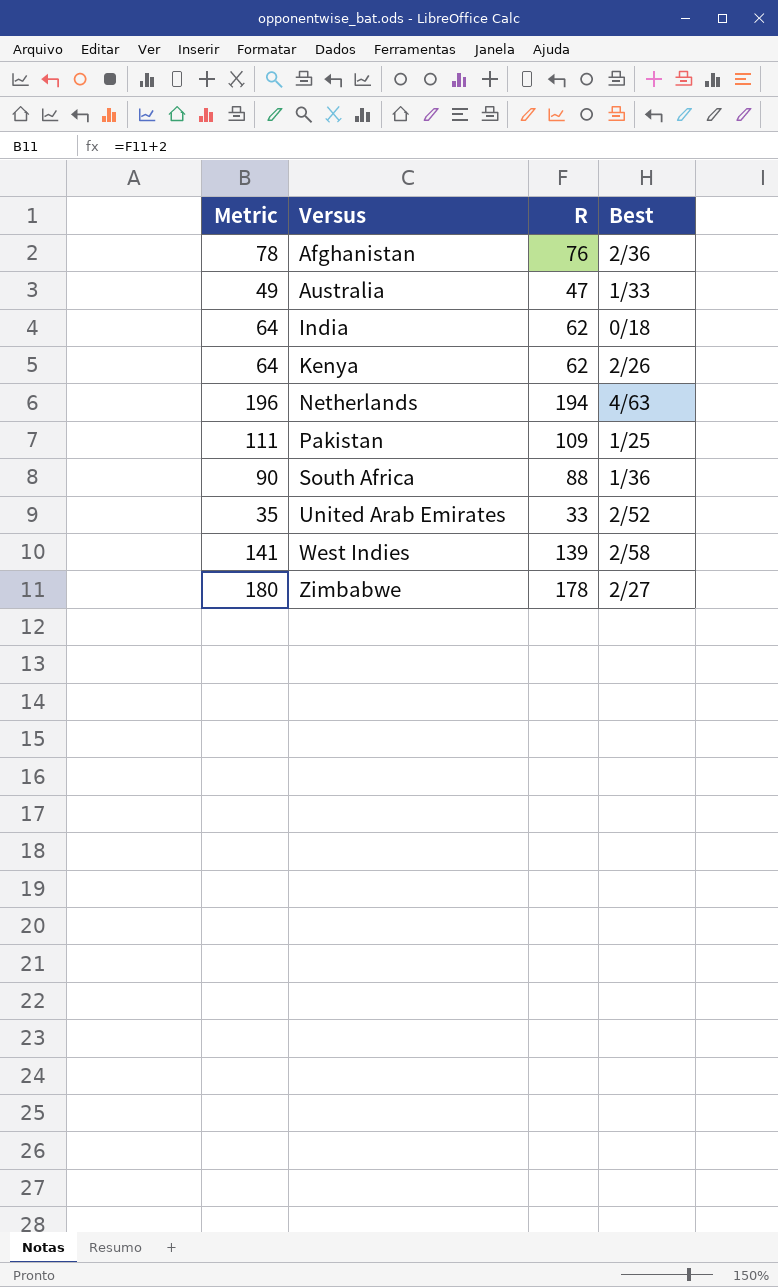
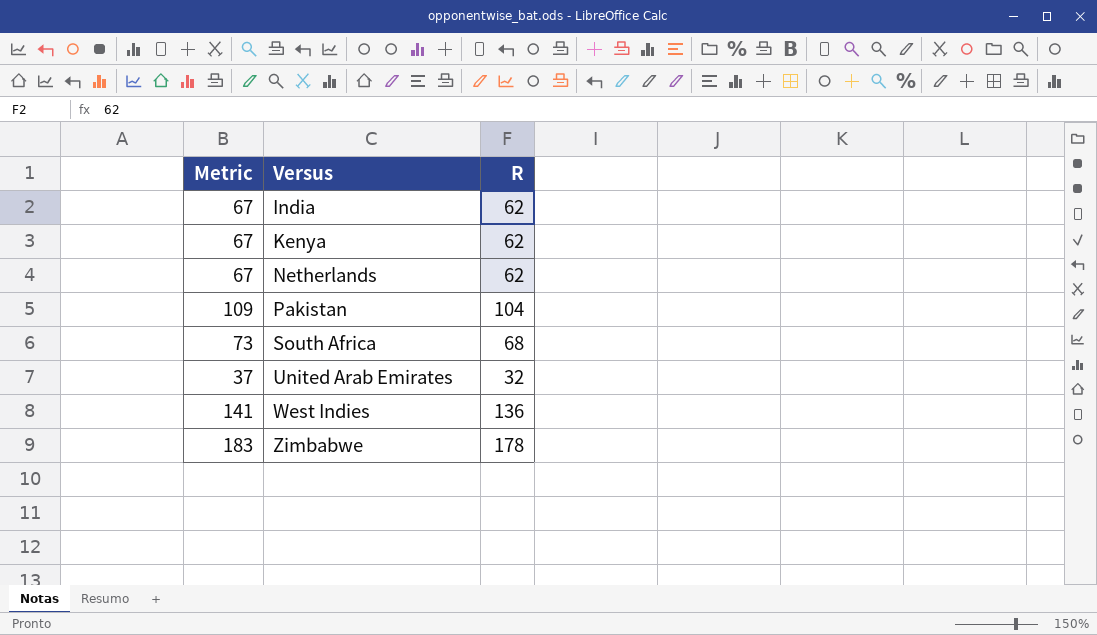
column Best | position: 4 -> none
column Metric | formula: [R] + 2 -> [R] + 5
row Afghanistan: 78 | 76 | 2/36 -> none
row Australia: 49 | 47 | 1/33 -> none
Netherlands | R: 194 -> 62
Pakistan | R: 109 -> 104
South Africa | R: 88 -> 68
United Arab Emirates | R: 33 -> 32
West Indies | R: 139 -> 136

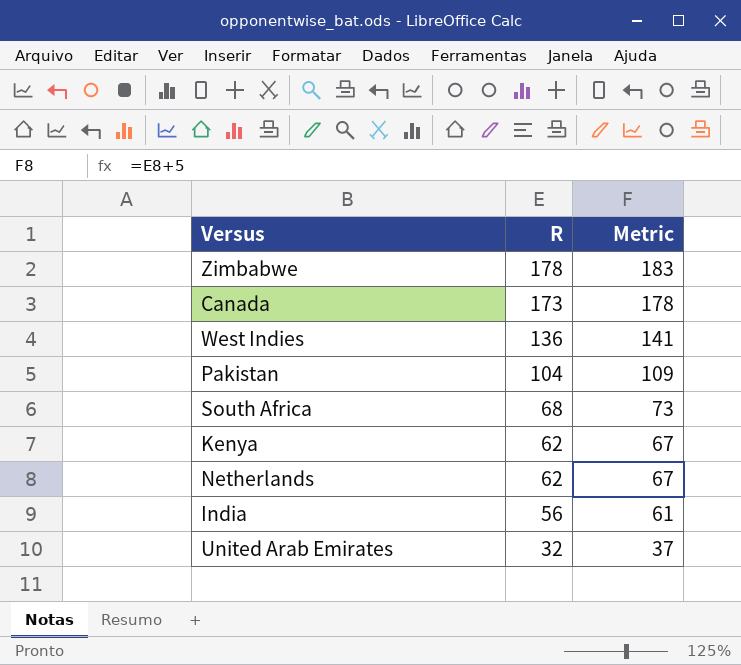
row order: Versus ascending -> R descending
column Metric | position: 1 -> 3
row Canada: none -> 173 | 178
India | R: 62 -> 56
India | Metric: 67 -> 61

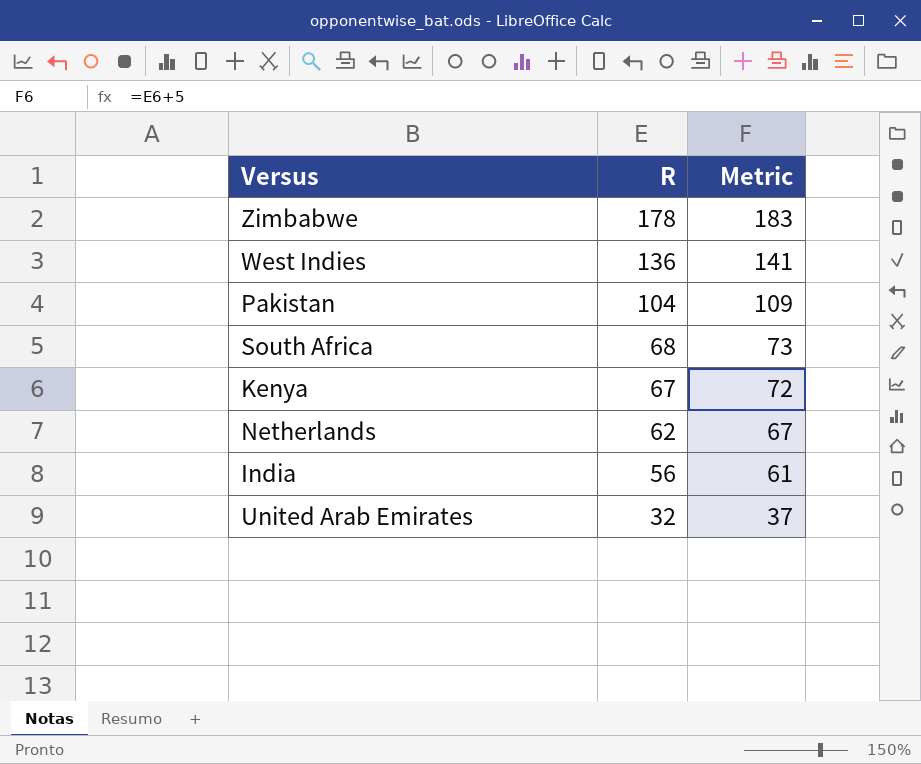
row Canada: 173 | 178 -> none
Kenya | R: 62 -> 67
Kenya | Metric: 67 -> 72

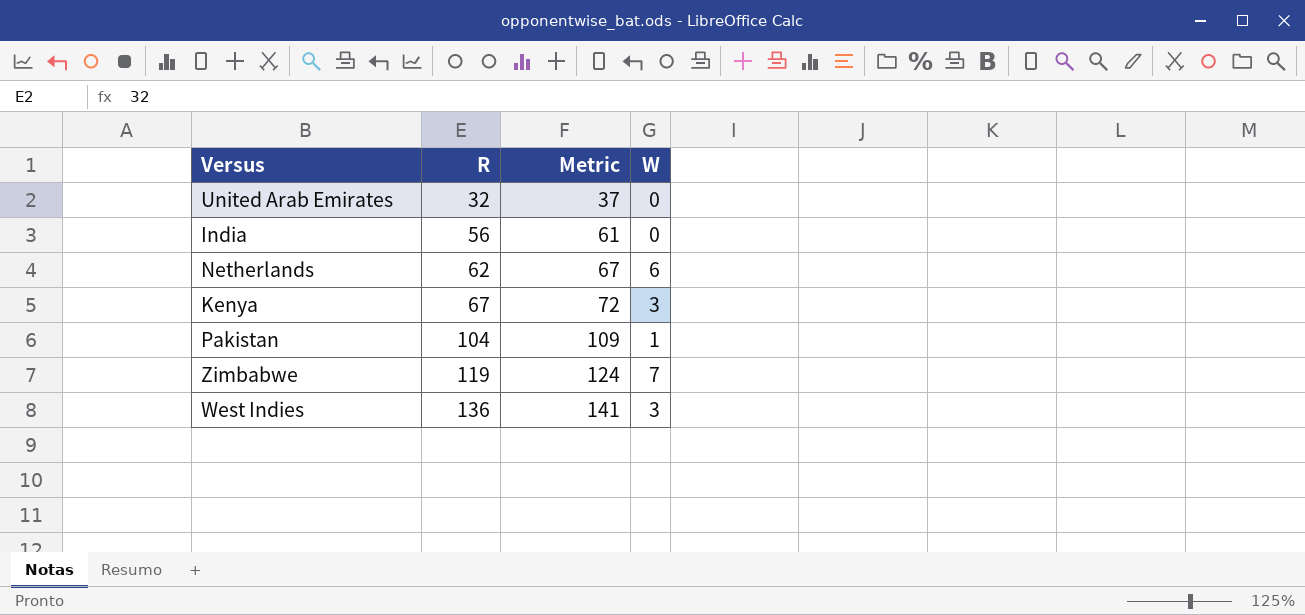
row order: R descending -> R ascending
column W | position: none -> 4
row South Africa: 68 | 73 -> none
Zimbabwe | R: 178 -> 119
Zimbabwe | Metric: 183 -> 124

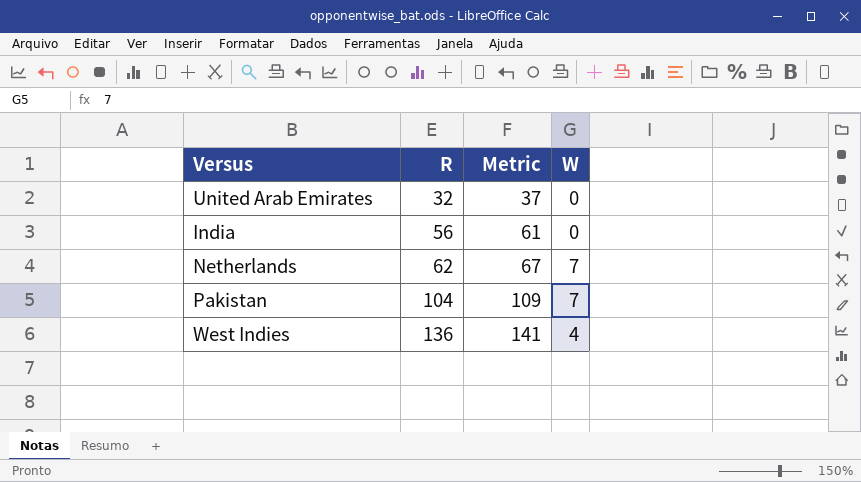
row Kenya: 67 | 72 | 3 -> none
row Zimbabwe: 119 | 124 | 7 -> none
Netherlands | W: 6 -> 7
Pakistan | W: 1 -> 7
West Indies | W: 3 -> 4

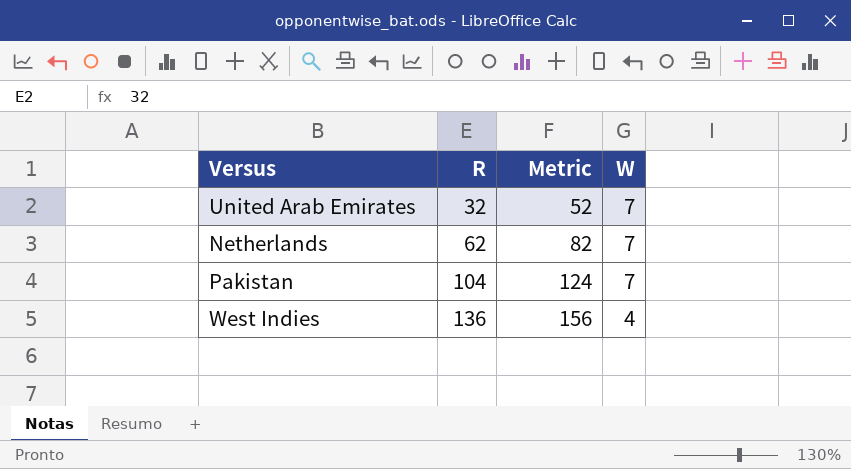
column Metric | formula: [R] + 5 -> [R] + 20
row India: 56 | 61 | 0 -> none
United Arab Emirates | W: 0 -> 7

